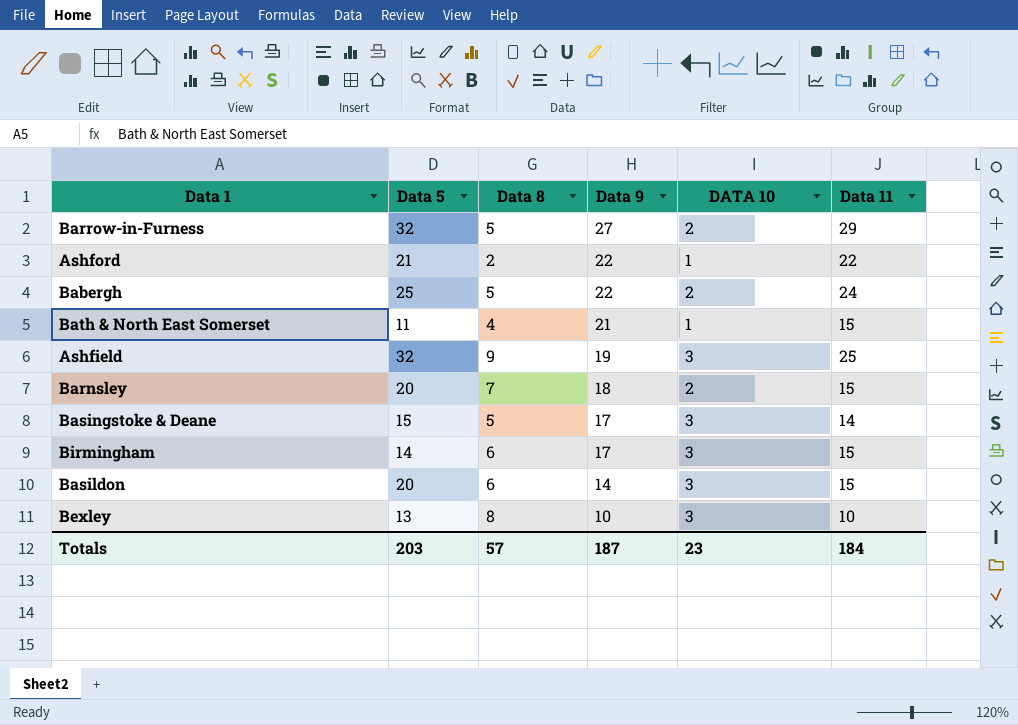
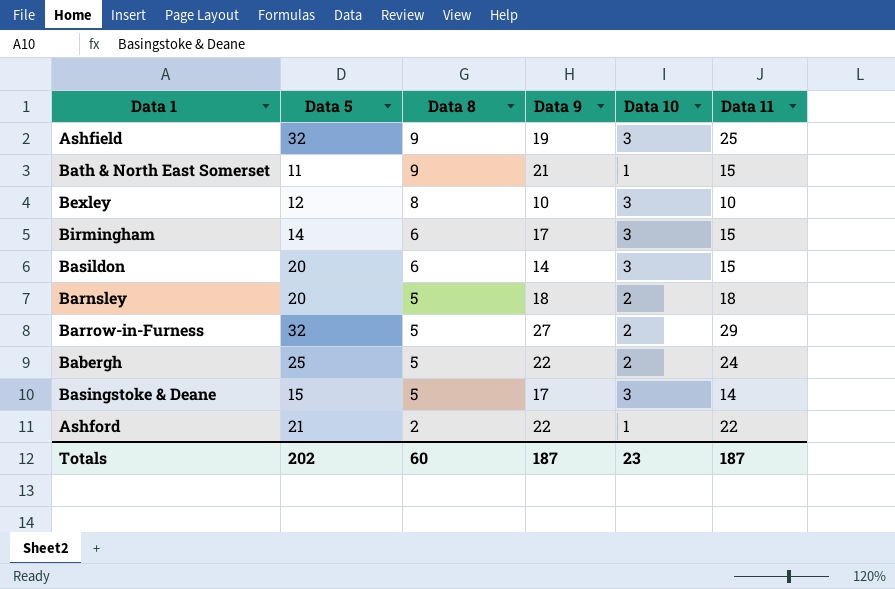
row order: Data 9 descending -> Data 8 descending
column name: DATA 10 -> Data 10
Bath & North East Somerset | Data 8: 4 -> 9
Bexley | Data 5: 13 -> 12
Barnsley | Data 8: 7 -> 5
Barnsley | Data 11: 15 -> 18
Totals | Data 5: 203 -> 202
Totals | Data 8: 57 -> 60
Totals | Data 11: 184 -> 187

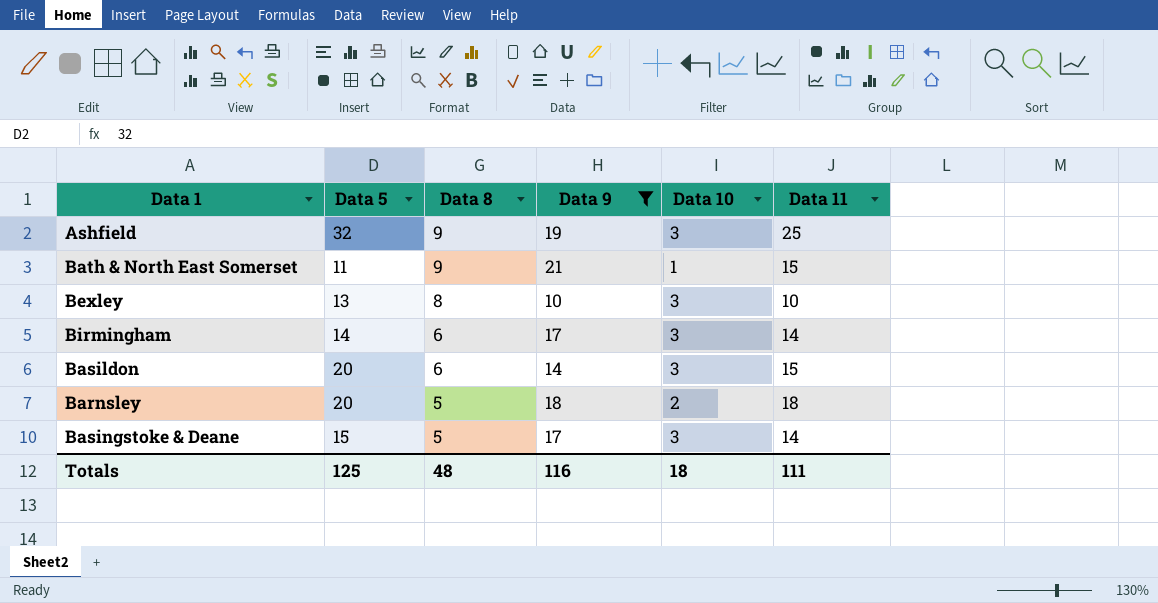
filter: none -> Data 9 <= 21
Bexley | Data 5: 12 -> 13
Birmingham | Data 11: 15 -> 14
Totals | Data 5: 202 -> 125
Totals | Data 8: 60 -> 48
Totals | Data 9: 187 -> 116
Totals | Data 10: 23 -> 18
Totals | Data 11: 187 -> 111

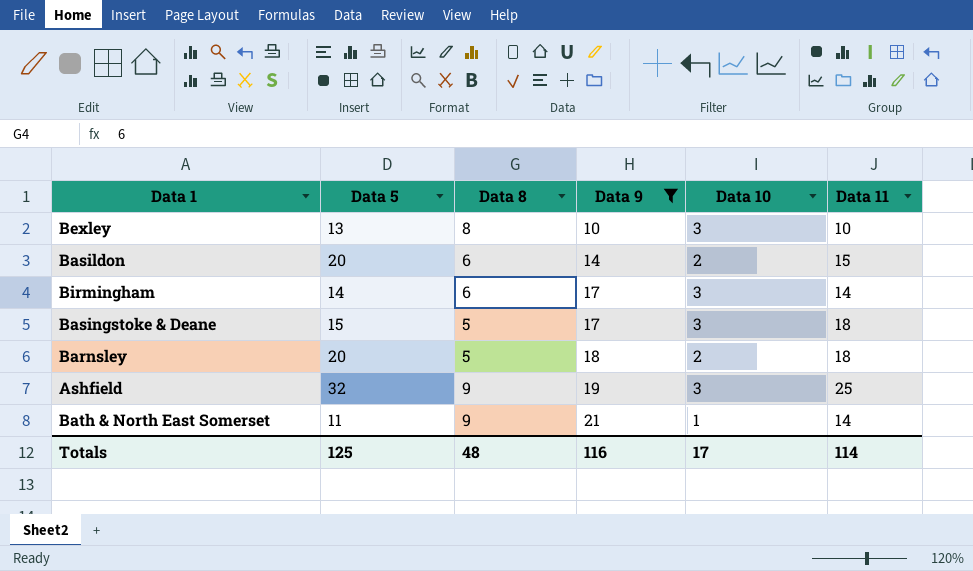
row order: Data 8 descending -> Data 9 ascending
Basildon | Data 10: 3 -> 2
Basingstoke & Deane | Data 11: 14 -> 18
Bath & North East Somerset | Data 11: 15 -> 14
Totals | Data 10: 18 -> 17
Totals | Data 11: 111 -> 114

